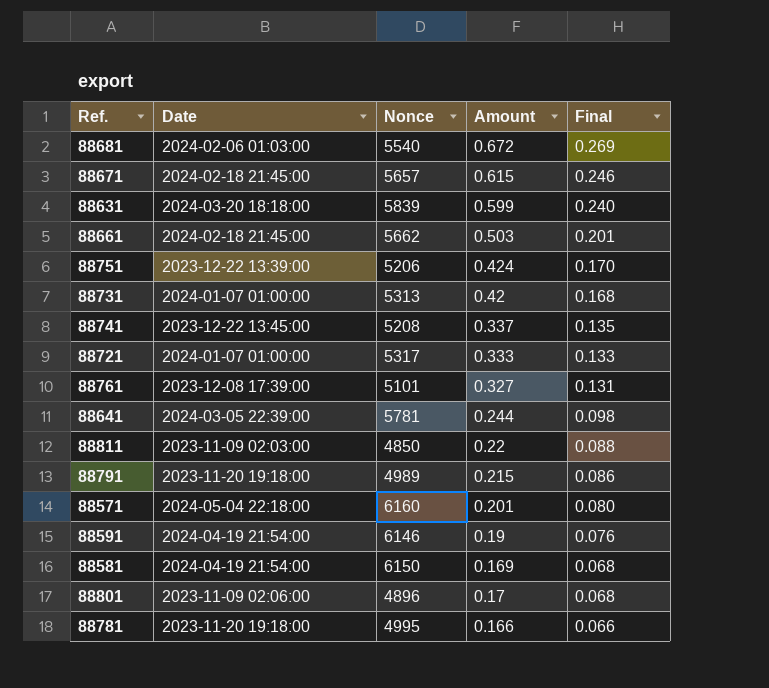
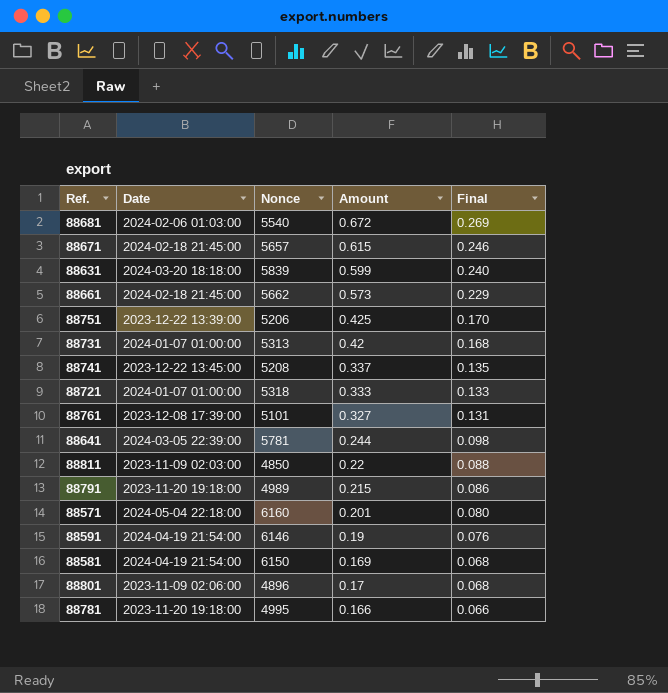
88661 | Amount: 0.503 -> 0.573
88661 | Final: 0.201 -> 0.229
88751 | Amount: 0.424 -> 0.425
88721 | Nonce: 5317 -> 5318

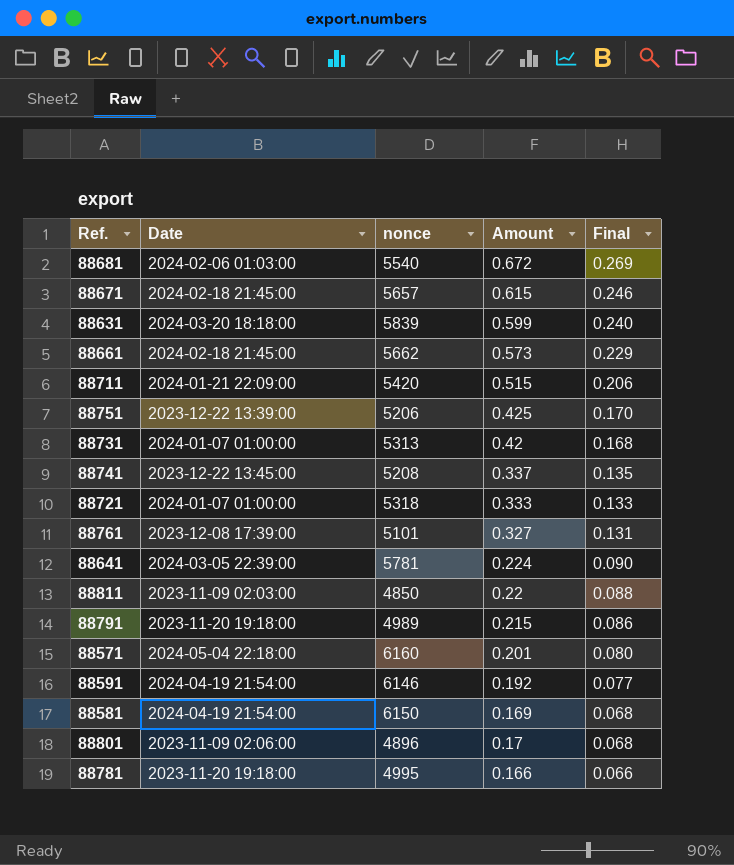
column name: Nonce -> nonce
row 88711: none -> 2024-01-21 22:09:00 | 5420 | 0.515 | 0.206
88641 | Amount: 0.244 -> 0.224
88641 | Final: 0.098 -> 0.090
88591 | Amount: 0.19 -> 0.192
88591 | Final: 0.076 -> 0.077

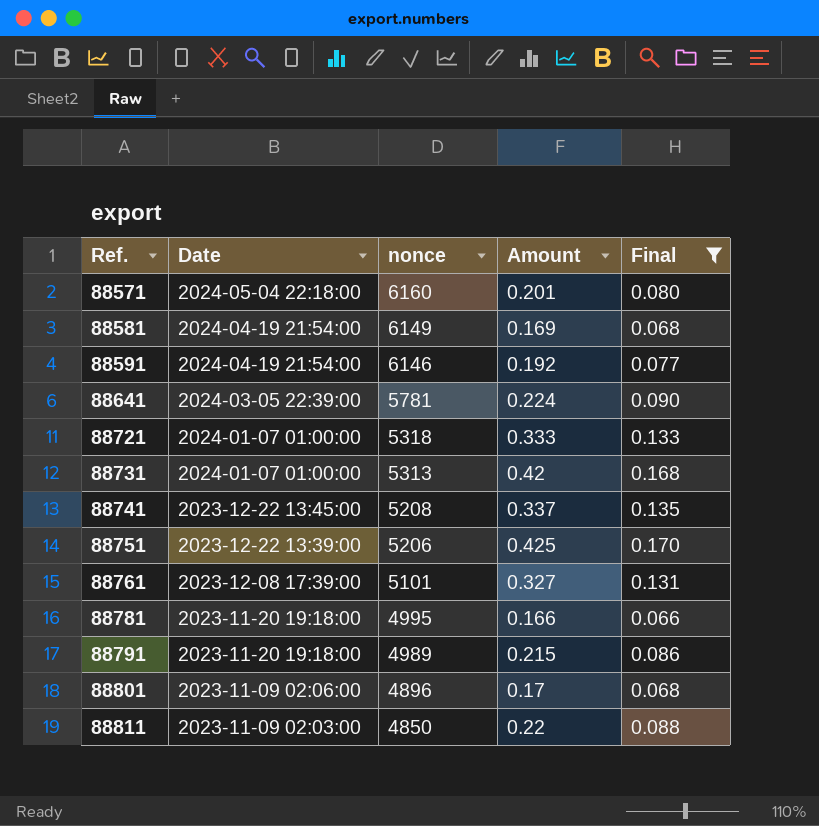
filter: none -> Final <= 0.170
row order: Final descending -> Ref. ascending
88581 | nonce: 6150 -> 6149

